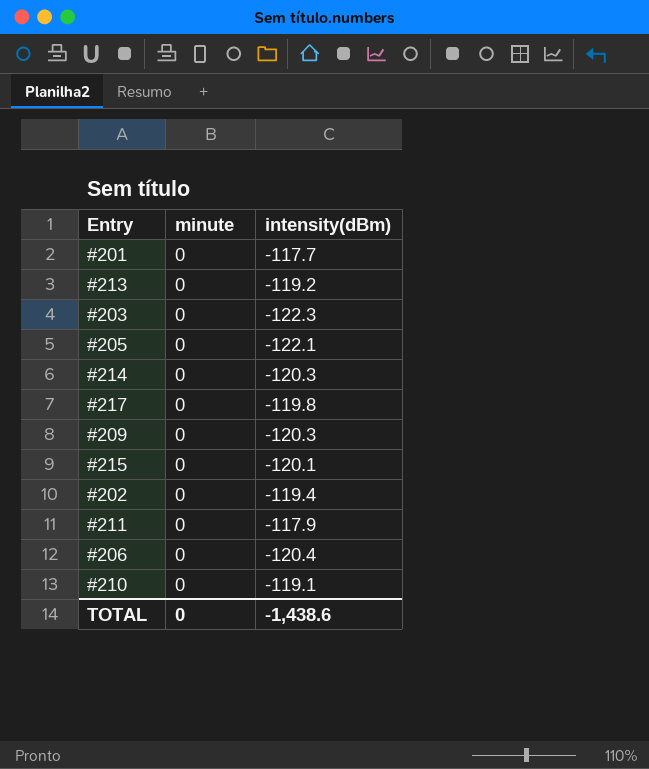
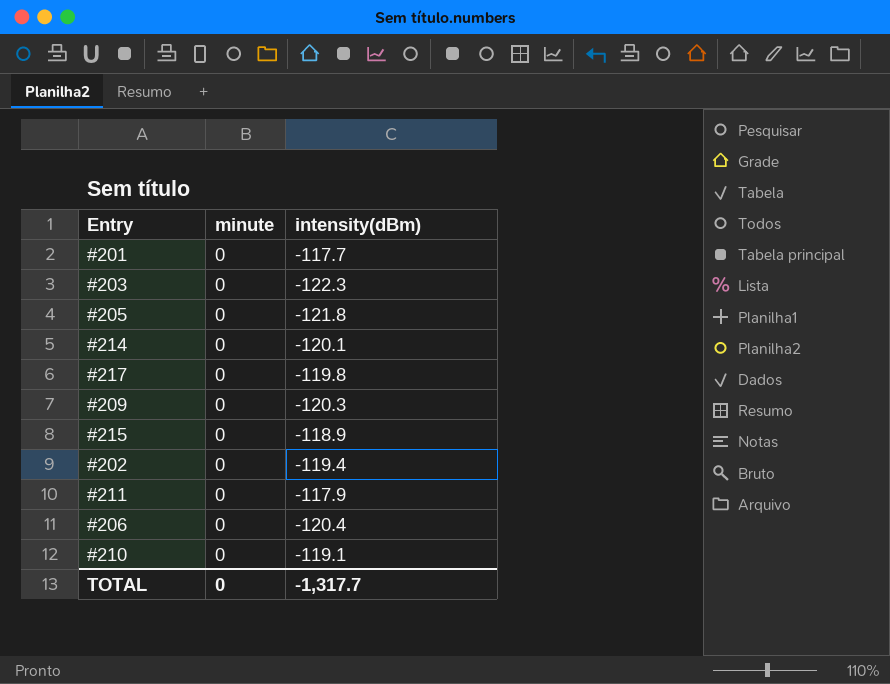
row #213: 0 | -119.2 -> none
#205 | intensity(dBm): -122.1 -> -121.8
#214 | intensity(dBm): -120.3 -> -120.1
#215 | intensity(dBm): -120.1 -> -118.9
TOTAL | intensity(dBm): -1,438.6 -> -1,317.7

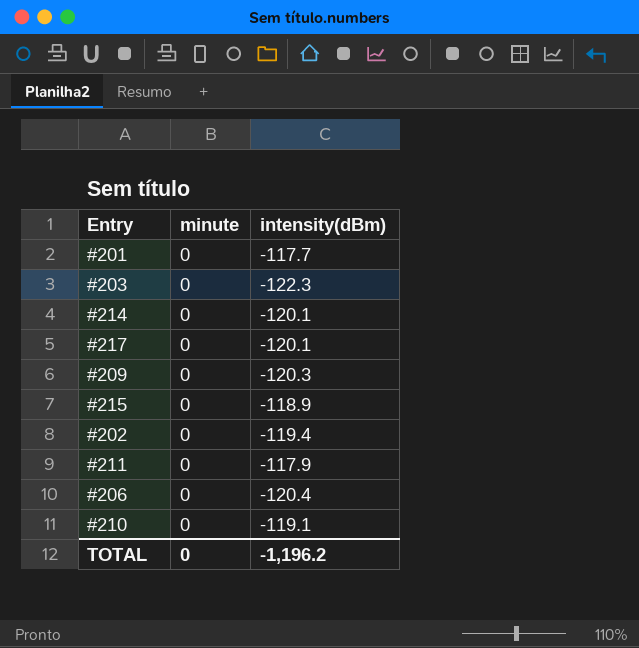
row #205: 0 | -121.8 -> none
#217 | intensity(dBm): -119.8 -> -120.1
TOTAL | intensity(dBm): -1,317.7 -> -1,196.2

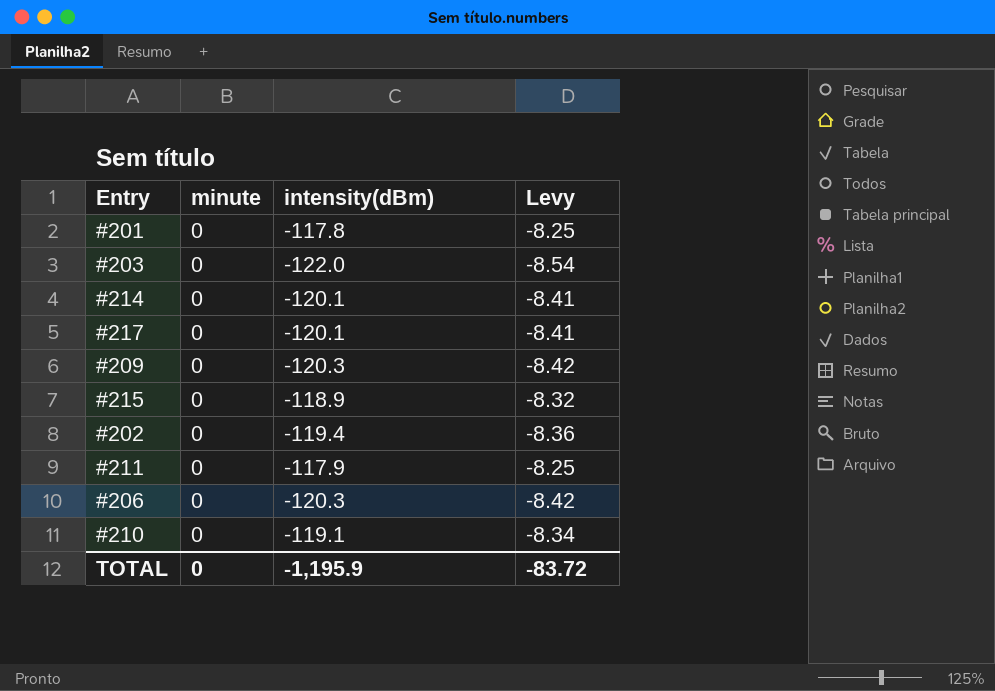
column Levy | formula: none -> [intensity(dBm)] * 0.07
#201 | intensity(dBm): -117.7 -> -117.8
#203 | intensity(dBm): -122.3 -> -122.0
#206 | intensity(dBm): -120.4 -> -120.3
TOTAL | intensity(dBm): -1,196.2 -> -1,195.9

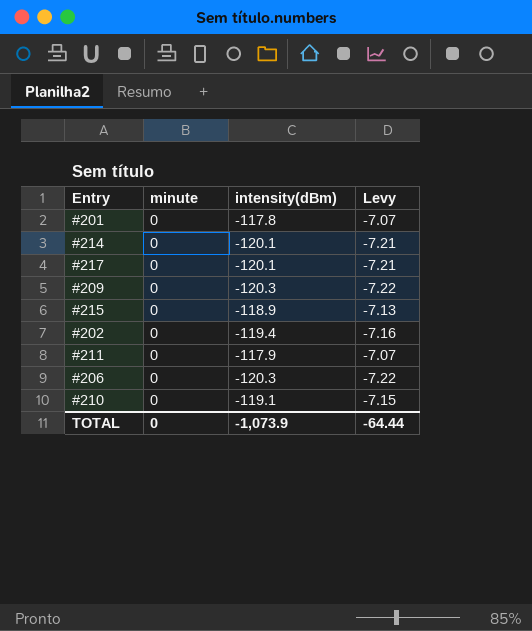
column Levy | formula: [intensity(dBm)] * 0.07 -> [intensity(dBm)] * 0.06
row #203: 0 | -122.0 | -8.54 -> none
TOTAL | intensity(dBm): -1,195.9 -> -1,073.9
TOTAL | Levy: -83.72 -> -64.44

